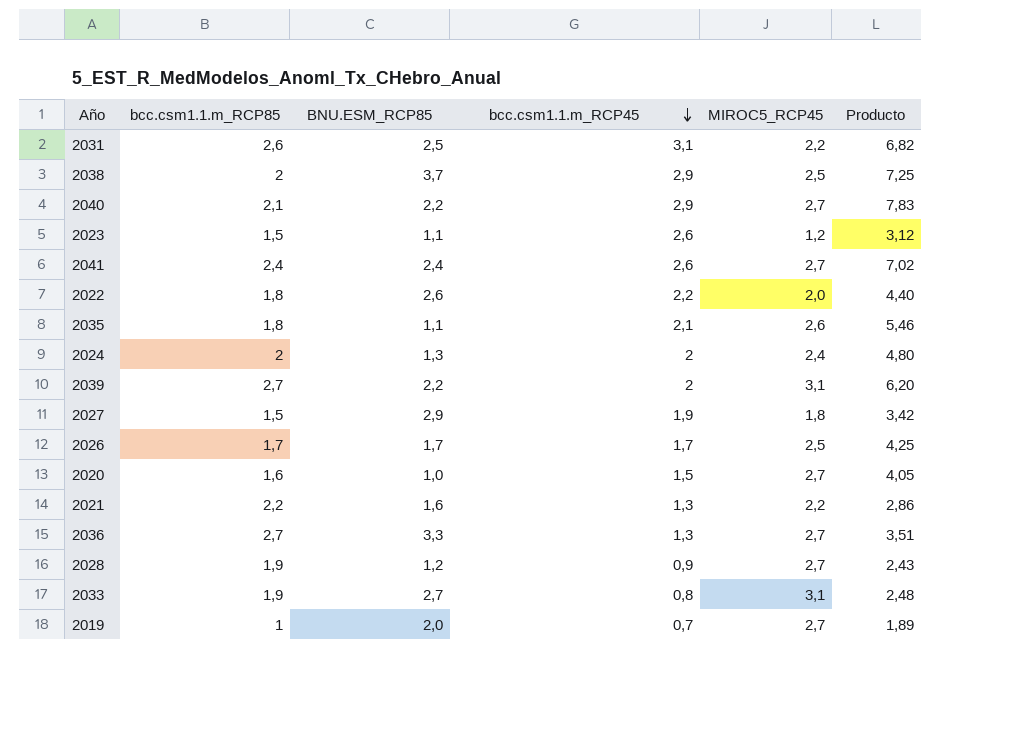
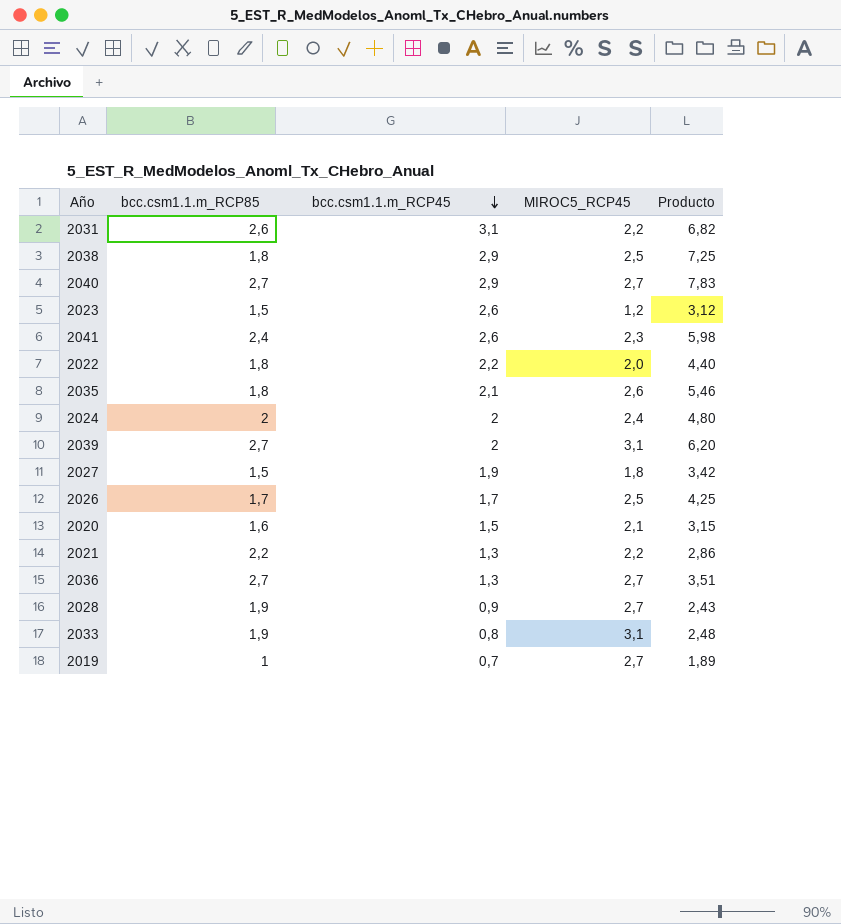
column BNU.ESM_RCP85 | position: 3 -> none
2038 | bcc.csm1.1.m_RCP85: 2 -> 1,8
2040 | bcc.csm1.1.m_RCP85: 2,1 -> 2,7
2041 | MIROC5_RCP45: 2,7 -> 2,3
2041 | Producto: 7,02 -> 5,98
2020 | MIROC5_RCP45: 2,7 -> 2,1
2020 | Producto: 4,05 -> 3,15

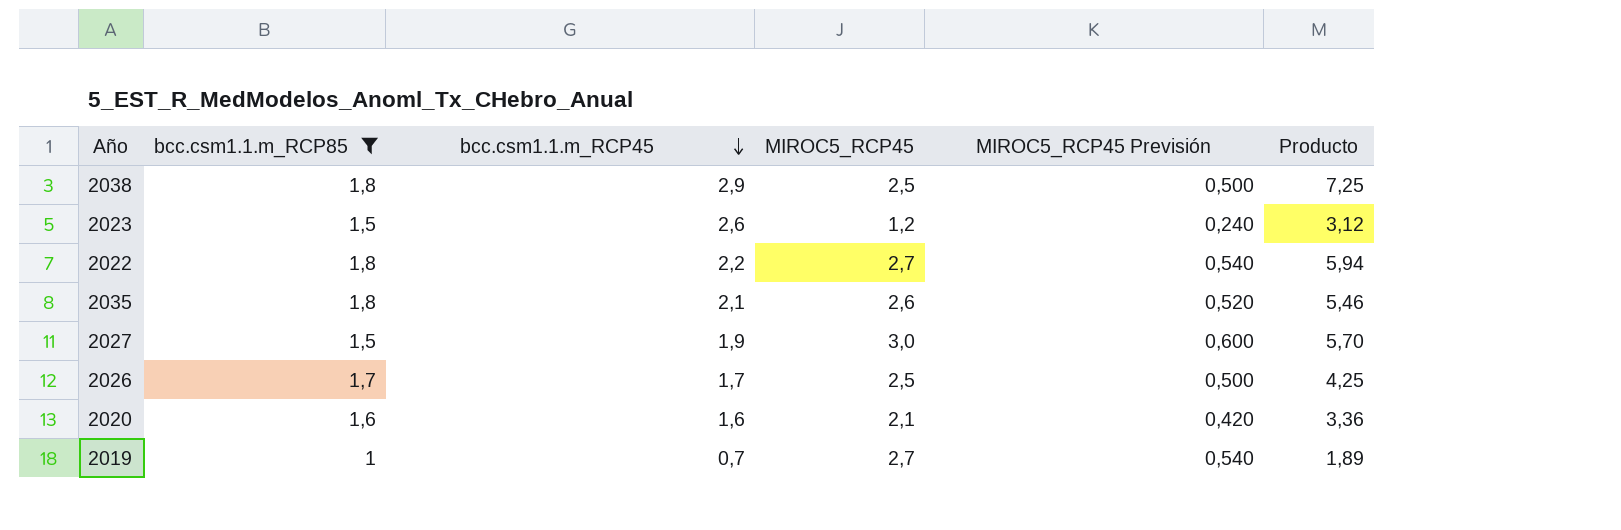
filter: none -> bcc.csm1.1.m_RCP85 <= 1,8
column MIROC5_RCP45 Previsión | formula: none -> [MIROC5_RCP45] * 0,2
2022 | MIROC5_RCP45: 2,0 -> 2,7
2022 | Producto: 4,40 -> 5,94
2027 | MIROC5_RCP45: 1,8 -> 3,0
2027 | Producto: 3,42 -> 5,70
2020 | bcc.csm1.1.m_RCP45: 1,5 -> 1,6
2020 | Producto: 3,15 -> 3,36

